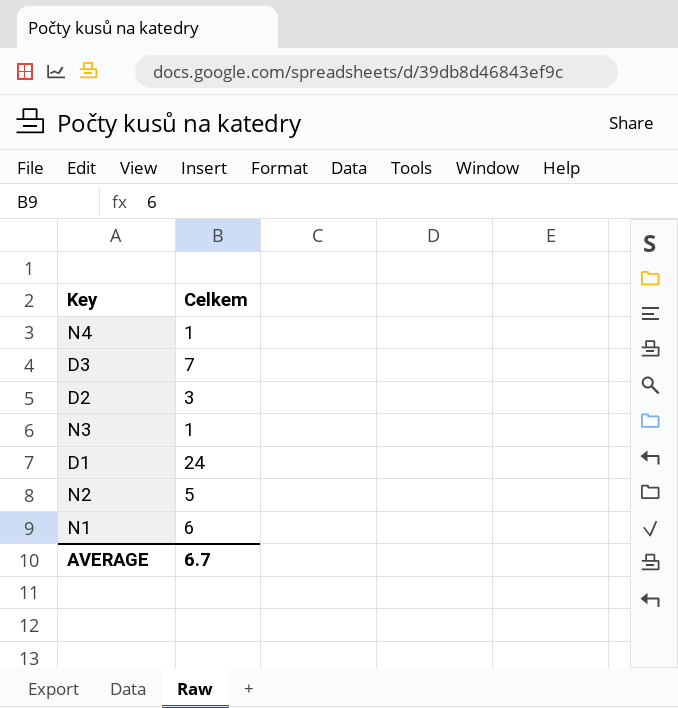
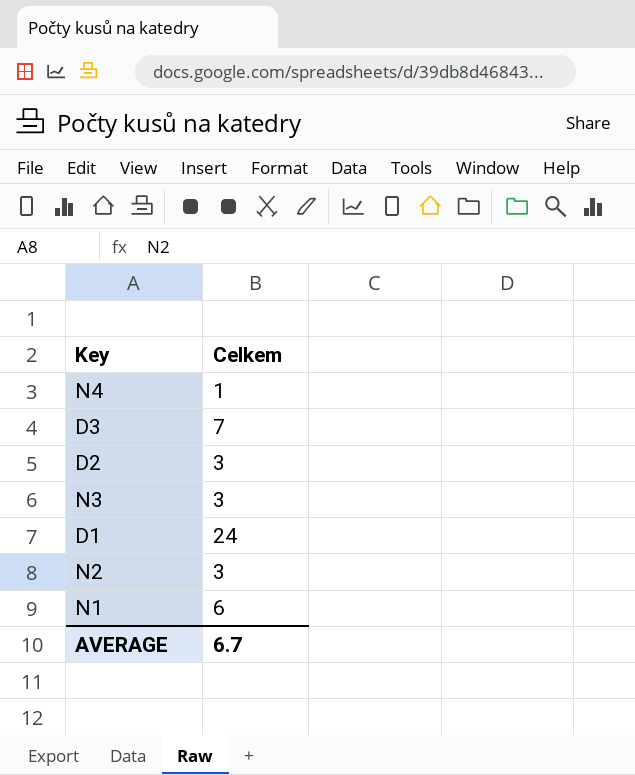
N3 | Celkem: 1 -> 3
N2 | Celkem: 5 -> 3

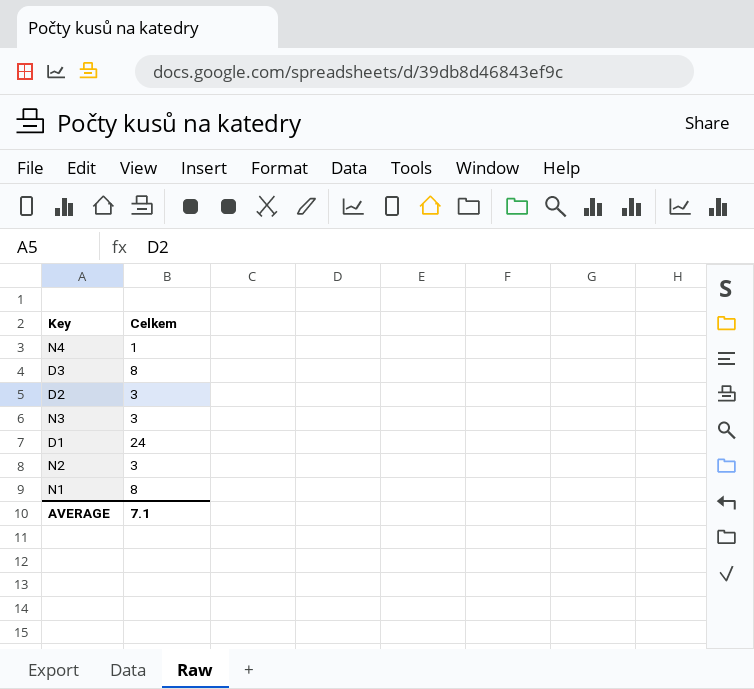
D3 | Celkem: 7 -> 8
N1 | Celkem: 6 -> 8
AVERAGE | Celkem: 6.7 -> 7.1

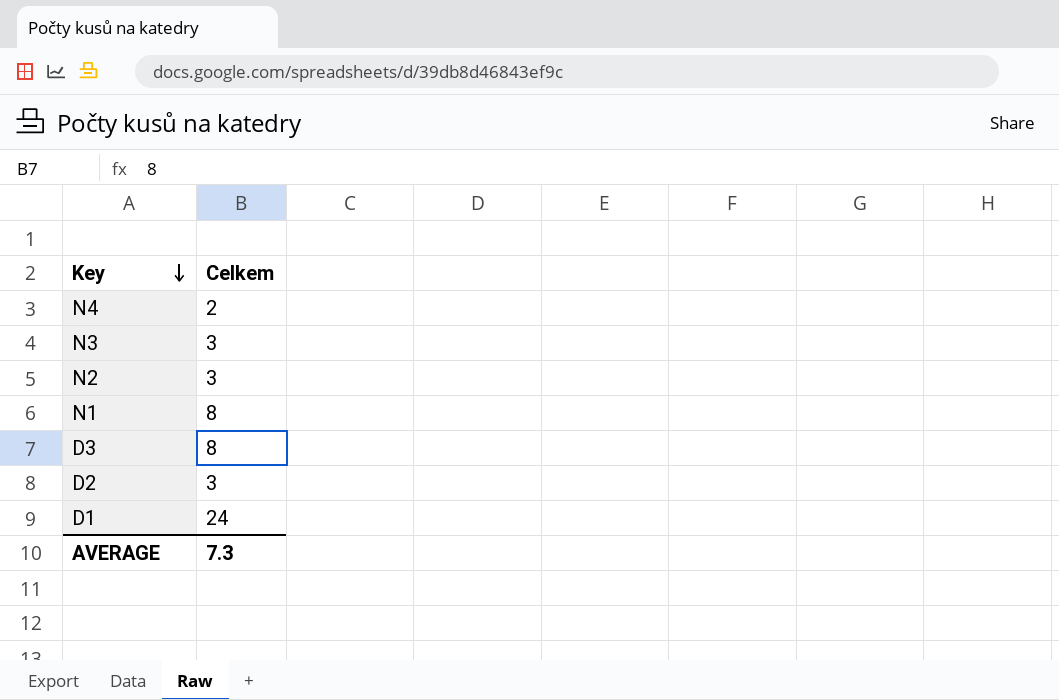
row order: none -> Key descending
N4 | Celkem: 1 -> 2
AVERAGE | Celkem: 7.1 -> 7.3

